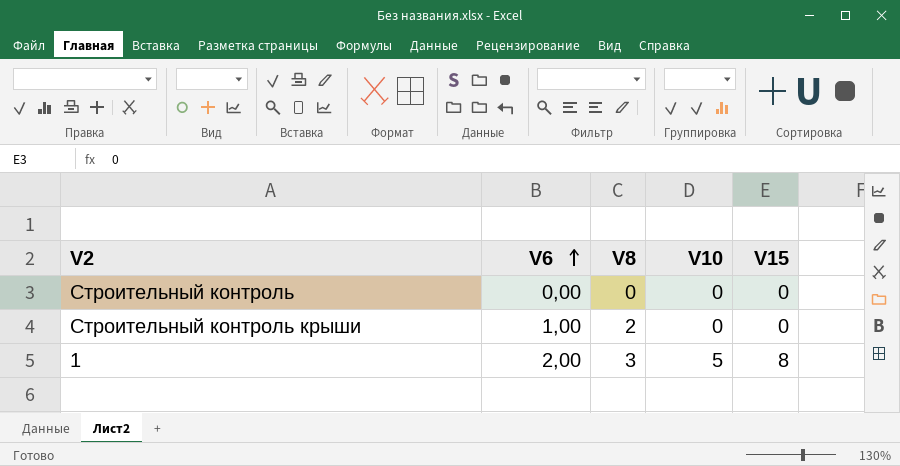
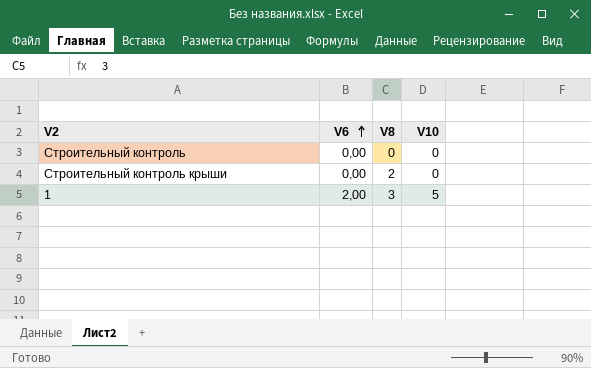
column V15 | position: 5 -> none
Строительный контроль крыши | V6: 1,00 -> 0,00

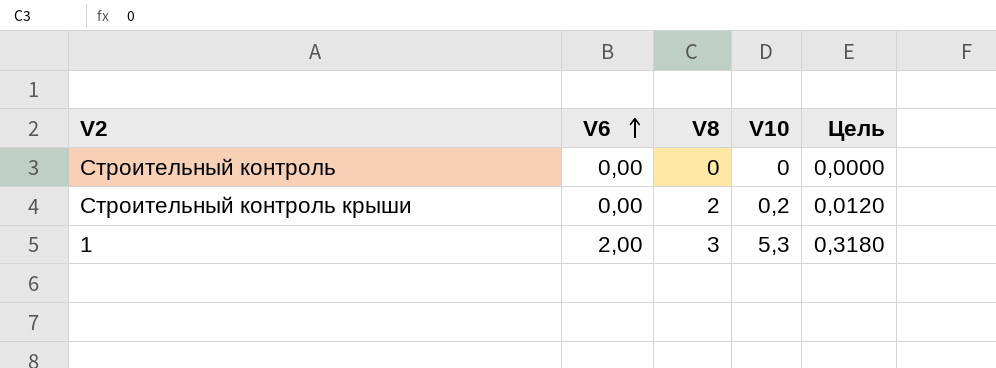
column Цель | formula: none -> [V10] * 0,06
Строительный контроль крыши | V10: 0 -> 0,2
1 | V10: 5 -> 5,3

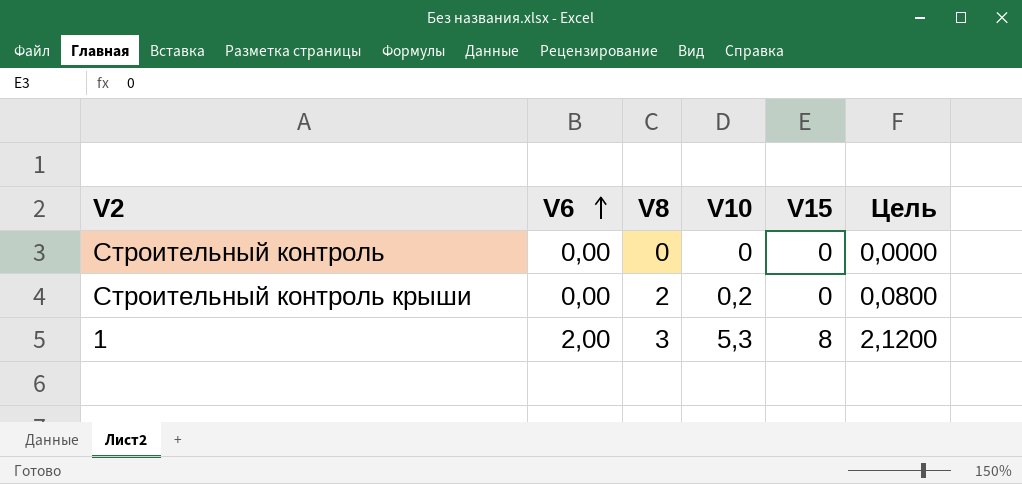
column V15 | position: none -> 5
column Цель | formula: [V10] * 0,06 -> [V10] * 0,4

